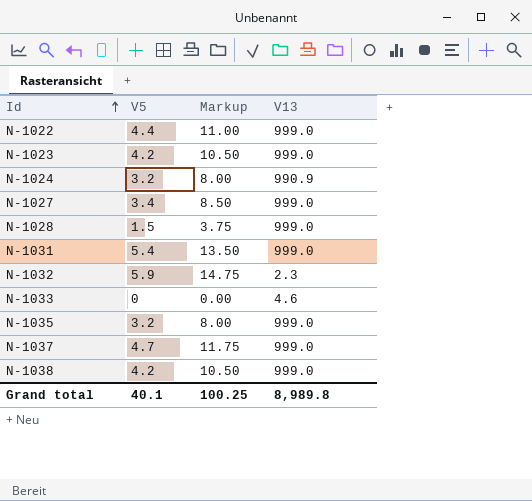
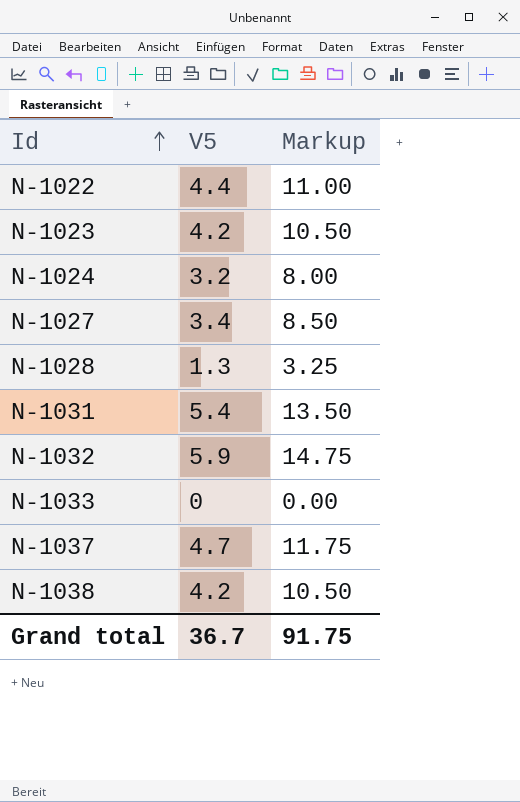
column V13 | position: 4 -> none
row N-1035: 3.2 | 8.00 | 999.0 -> none
N-1028 | V5: 1.5 -> 1.3
N-1028 | Markup: 3.75 -> 3.25
Grand total | V5: 40.1 -> 36.7
Grand total | Markup: 100.25 -> 91.75

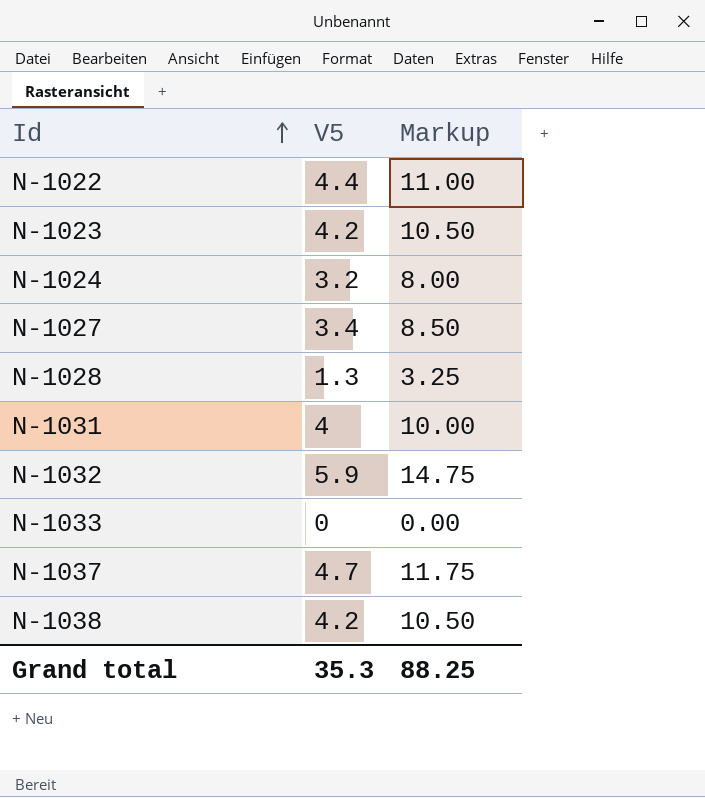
N-1031 | V5: 5.4 -> 4
N-1031 | Markup: 13.50 -> 10.00
Grand total | V5: 36.7 -> 35.3
Grand total | Markup: 91.75 -> 88.25

